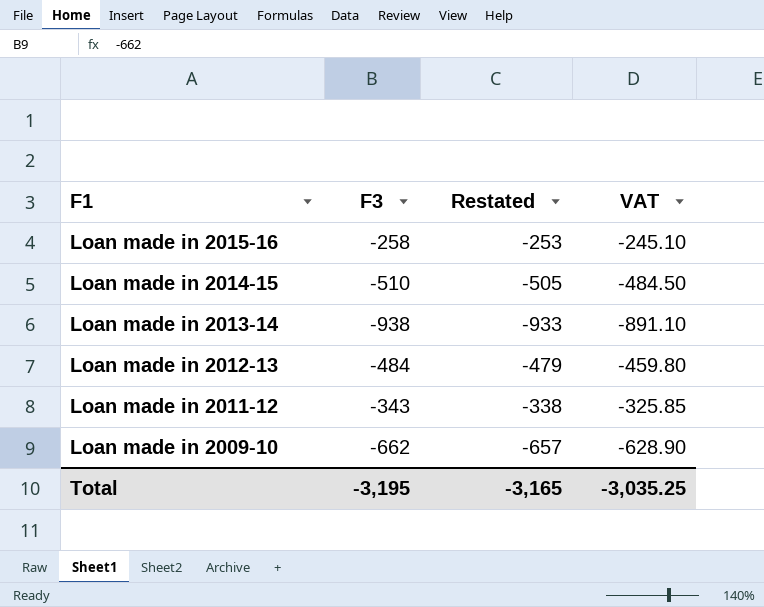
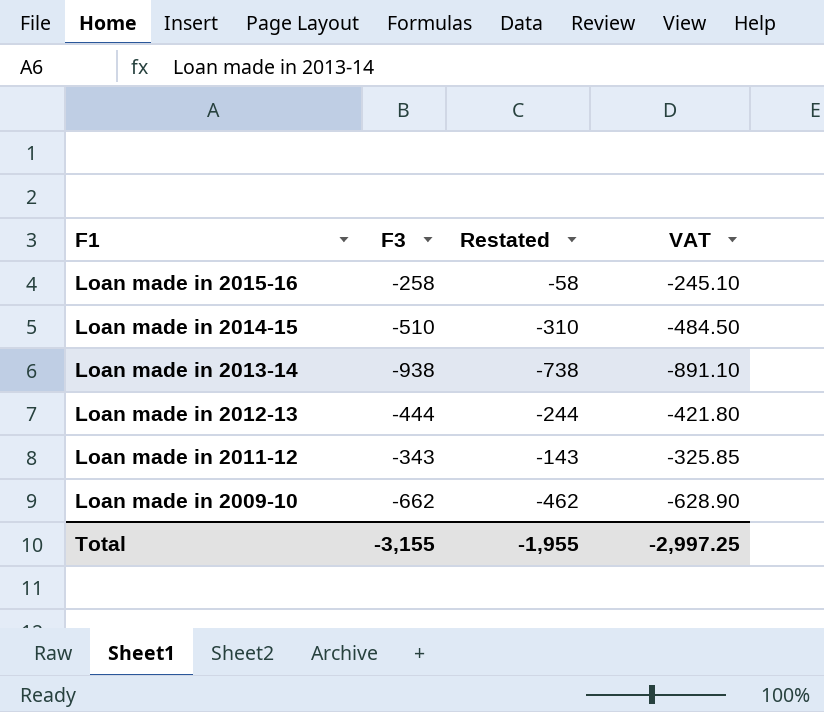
column Restated | formula: [F3] + 5 -> [F3] + 200
Loan made in 2012-13 | F3: -484 -> -444
Loan made in 2012-13 | VAT: -459.80 -> -421.80
Total | F3: -3,195 -> -3,155
Total | Restated: -3,165 -> -1,955
Total | VAT: -3,035.25 -> -2,997.25

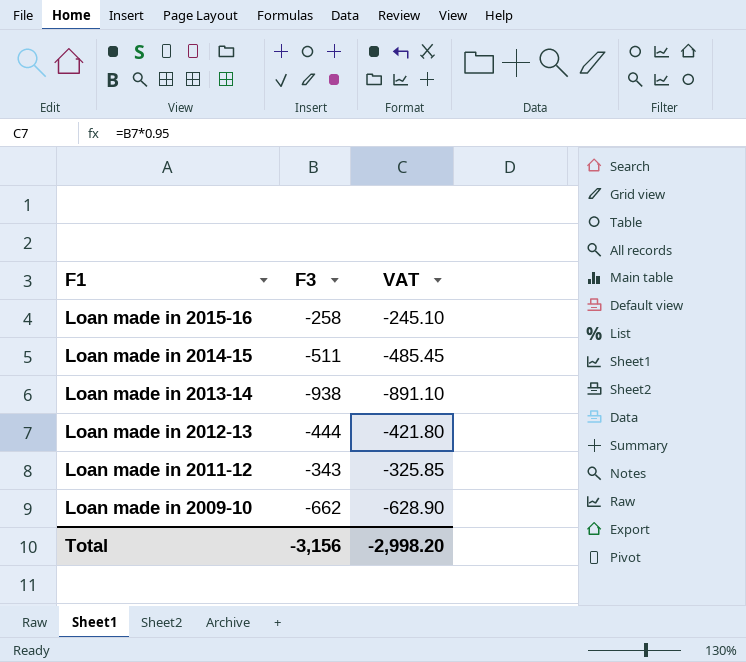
column Restated | formula: [F3] + 200 -> none
Loan made in 2014-15 | F3: -510 -> -511
Loan made in 2014-15 | VAT: -484.50 -> -485.45
Total | F3: -3,155 -> -3,156
Total | VAT: -2,997.25 -> -2,998.20

